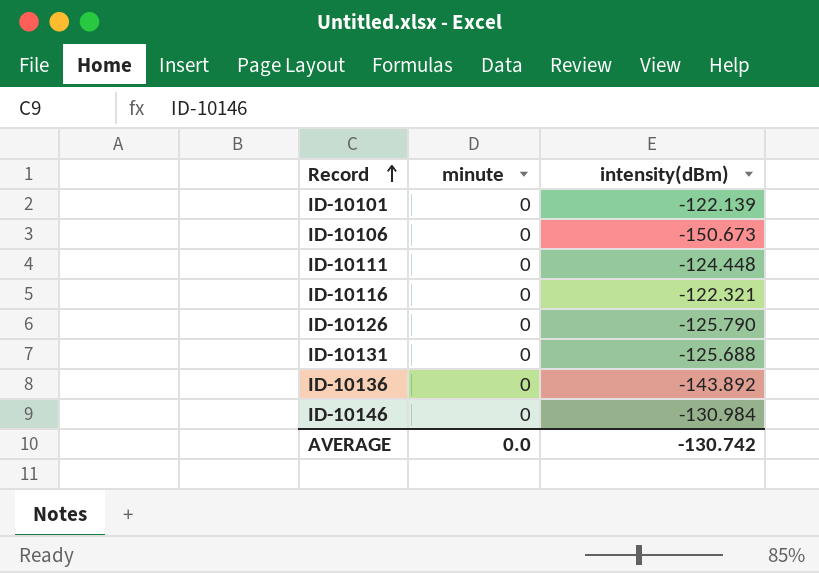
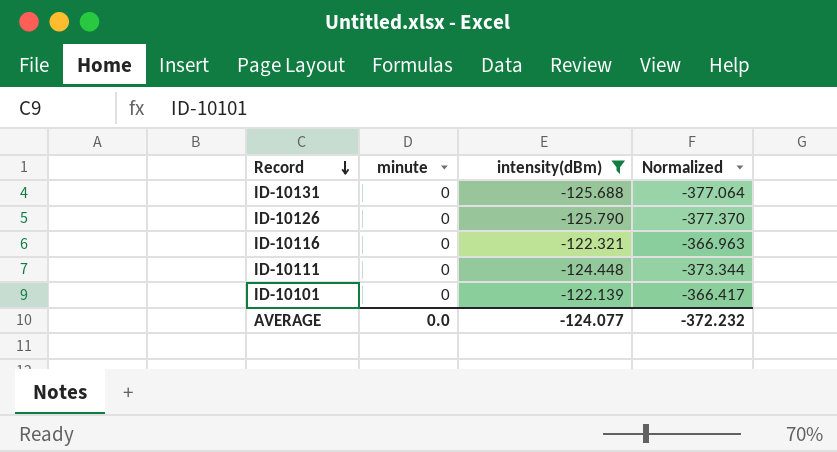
filter: none -> intensity(dBm) >= -125.790
row order: Record ascending -> Record descending
column Normalized | formula: none -> [intensity(dBm)] * 3
AVERAGE | intensity(dBm): -130.742 -> -124.077

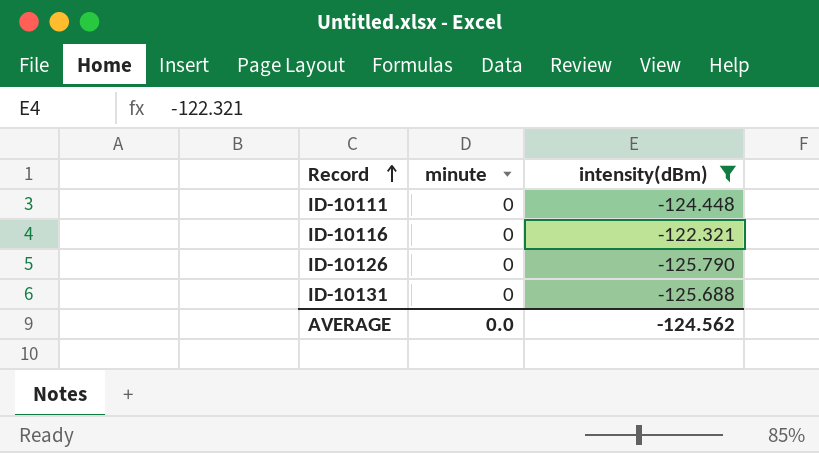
row order: Record descending -> Record ascending
column Normalized | formula: [intensity(dBm)] * 3 -> none
row ID-10101: 0 | -122.139 | -366.417 -> none
AVERAGE | intensity(dBm): -124.077 -> -124.562

